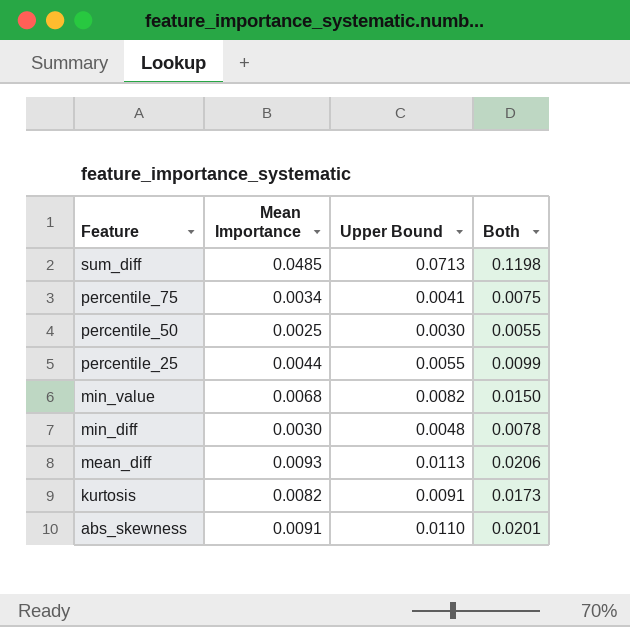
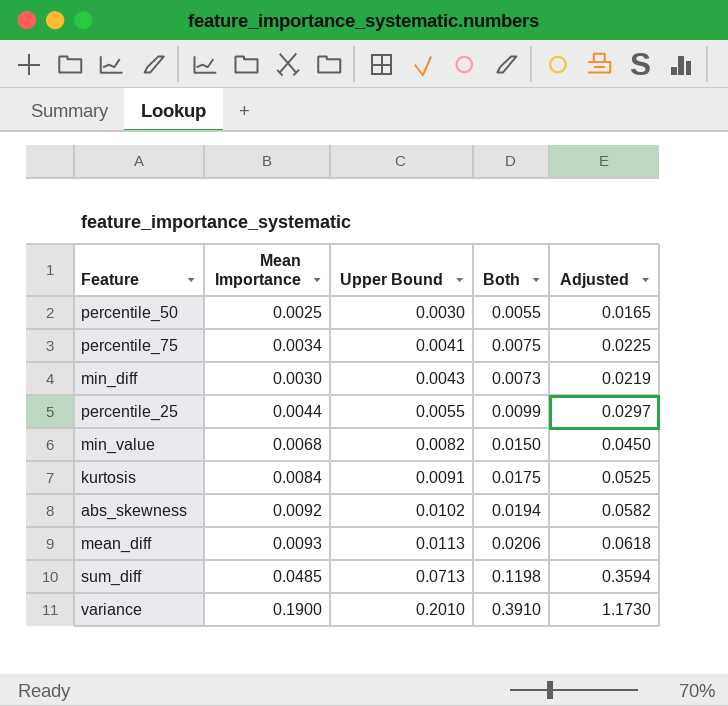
row order: Feature descending -> Upper Bound ascending
column Adjusted | formula: none -> [Both] * 3
min_diff | Upper Bound: 0.0048 -> 0.0043
min_diff | Both: 0.0078 -> 0.0073
kurtosis | Mean Importance: 0.0082 -> 0.0084
kurtosis | Both: 0.0173 -> 0.0175
abs_skewness | Mean Importance: 0.0091 -> 0.0092
abs_skewness | Upper Bound: 0.0110 -> 0.0102
abs_skewness | Both: 0.0201 -> 0.0194
row variance: none -> 0.1900 | 0.2010 | 0.3910 | 1.1730

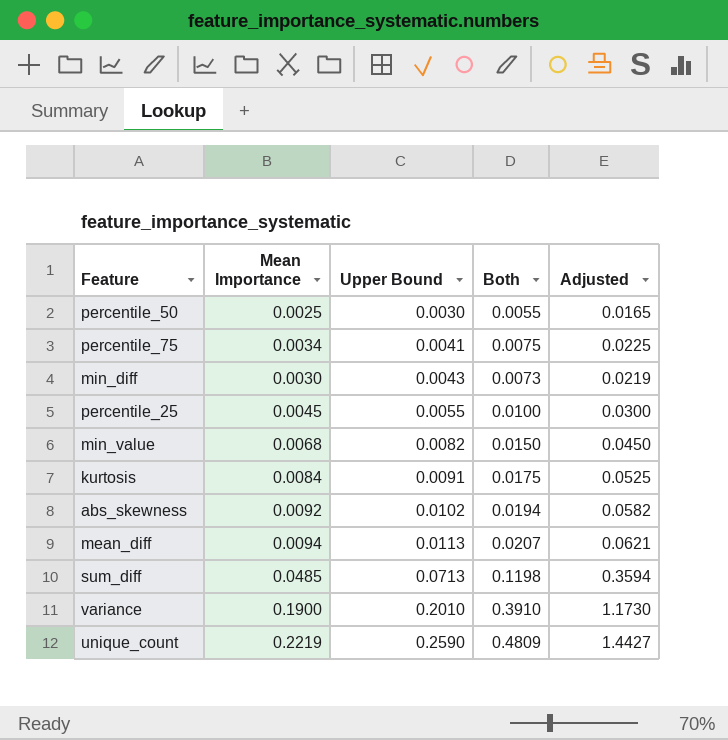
percentile_25 | Mean Importance: 0.0044 -> 0.0045
percentile_25 | Both: 0.0099 -> 0.0100
percentile_25 | Adjusted: 0.0297 -> 0.0300
mean_diff | Mean Importance: 0.0093 -> 0.0094
mean_diff | Both: 0.0206 -> 0.0207
mean_diff | Adjusted: 0.0618 -> 0.0621
row unique_count: none -> 0.2219 | 0.2590 | 0.4809 | 1.4427

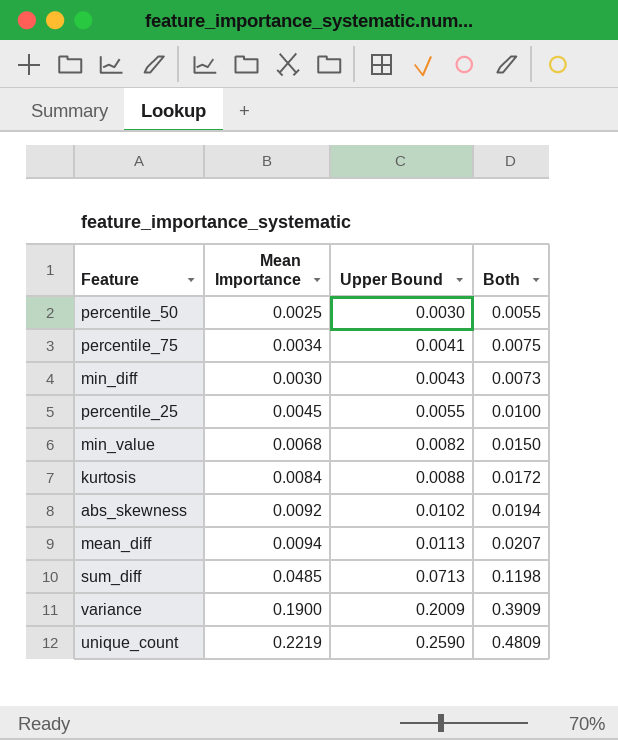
column Adjusted | formula: [Both] * 3 -> none
kurtosis | Upper Bound: 0.0091 -> 0.0088
kurtosis | Both: 0.0175 -> 0.0172
variance | Upper Bound: 0.2010 -> 0.2009
variance | Both: 0.3910 -> 0.3909

